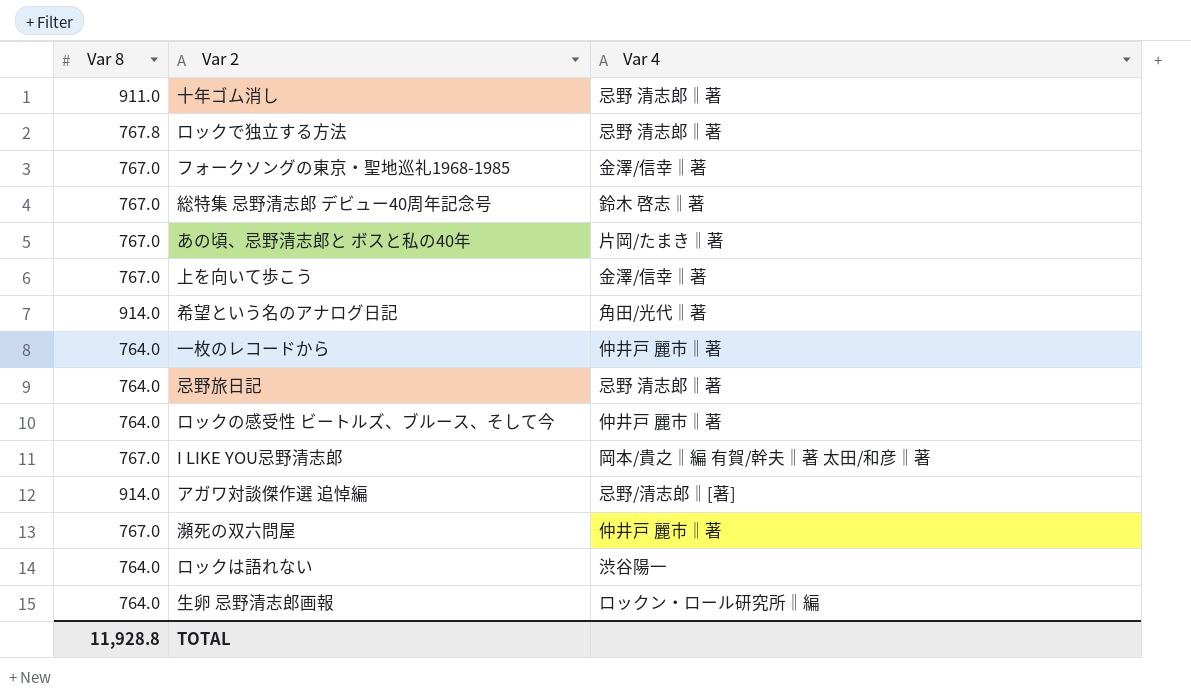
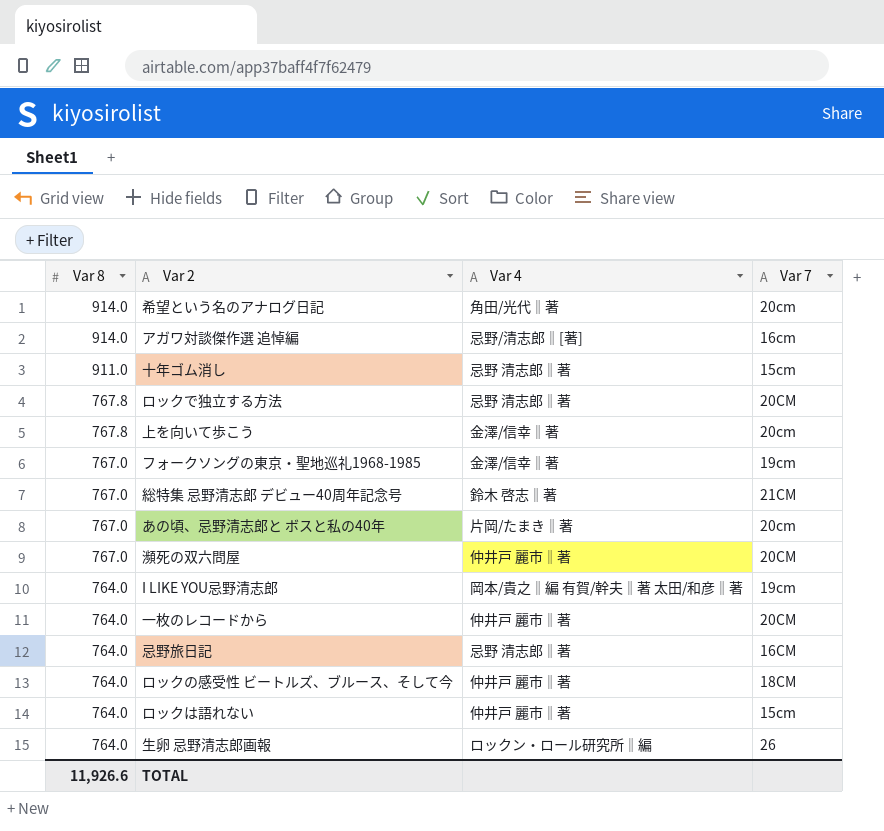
row order: none -> Var 8 descending
column Var 7 | position: none -> 4
上を向いて歩こう | Var 8: 767.0 -> 767.8
I LIKE YOU忌野清志郎 | Var 8: 767.0 -> 764.0
ロックは語れない | Var 4: 渋谷陽一 -> 仲井戸 麗市‖著
TOTAL | Var 8: 11,928.8 -> 11,926.6

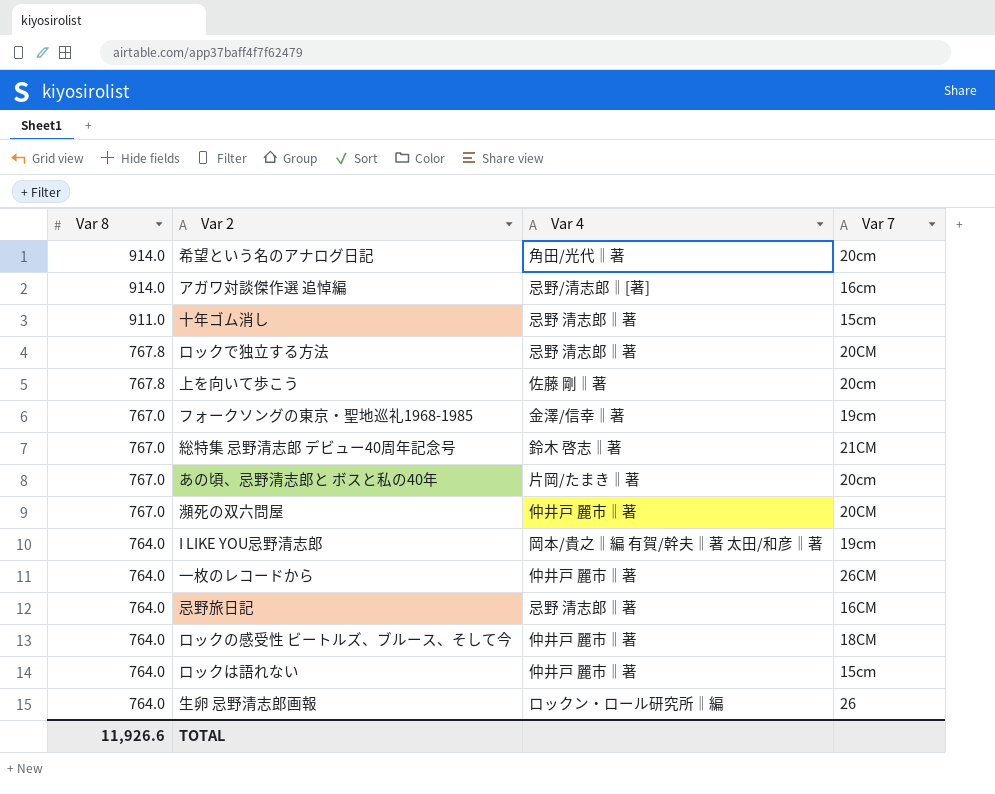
上を向いて歩こう | Var 4: 金澤/信幸‖著 -> 佐藤 剛‖著
一枚のレコードから | Var 7: 20CM -> 26CM

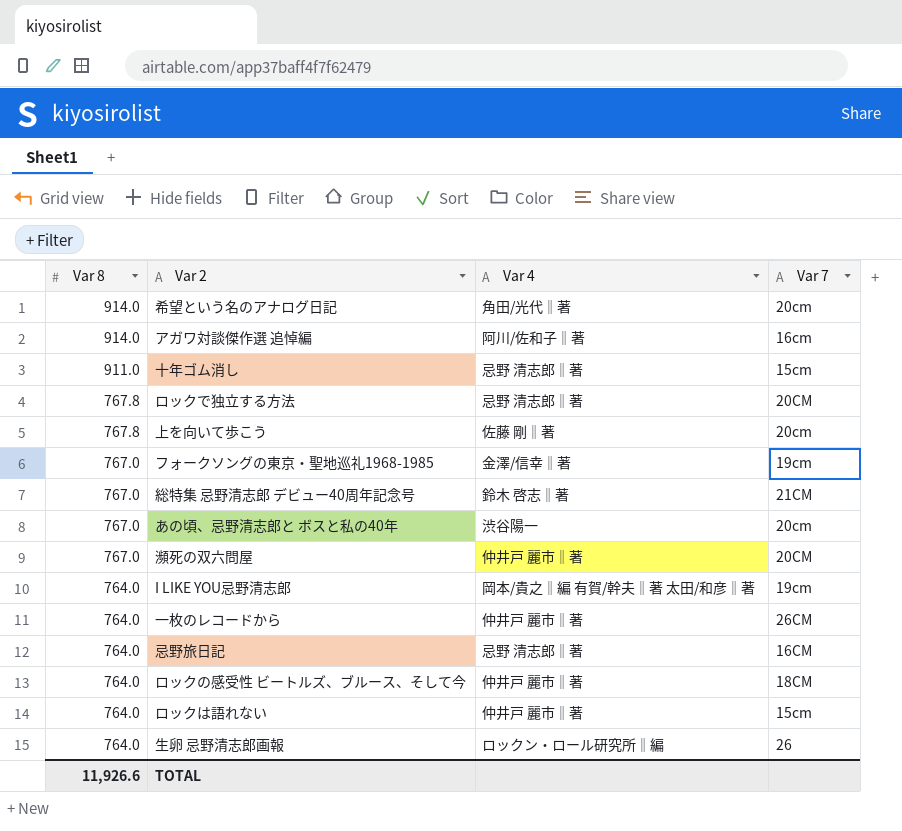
アガワ対談傑作選 追悼編 | Var 4: 忌野/清志郎‖[著] -> 阿川/佐和子‖著
あの頃、忌野清志郎と ボスと私の40年 | Var 4: 片岡/たまき‖著 -> 渋谷陽一

